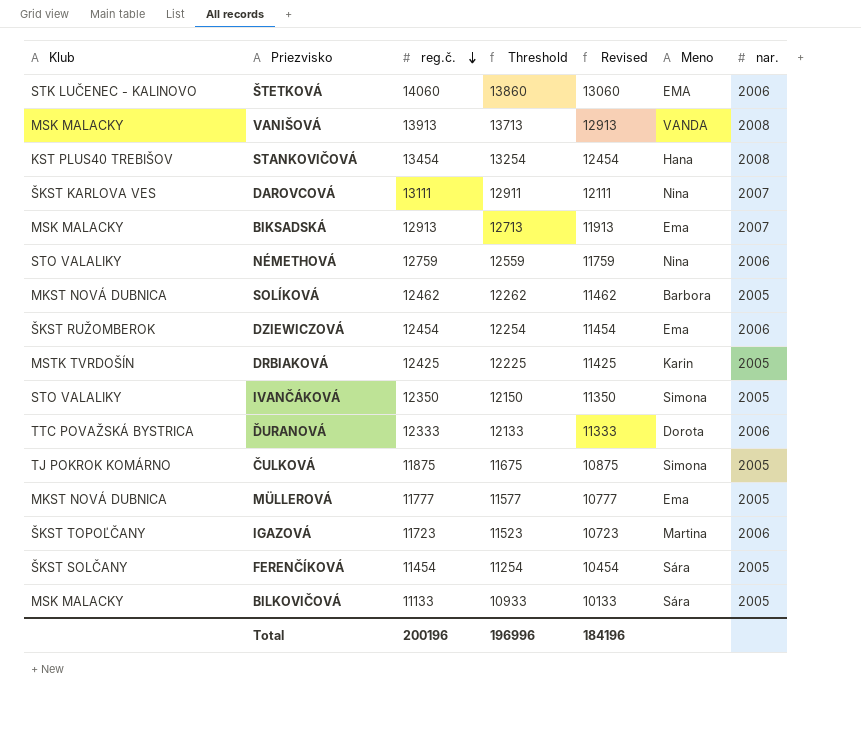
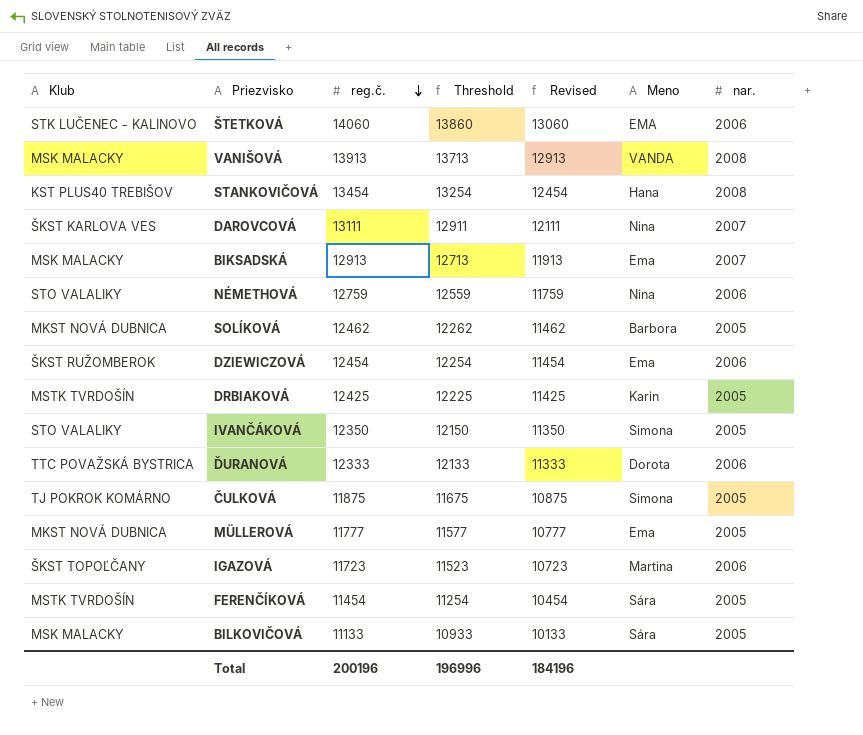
FERENČÍKOVÁ | Klub: ŠKST SOLČANY -> MSTK TVRDOŠÍN

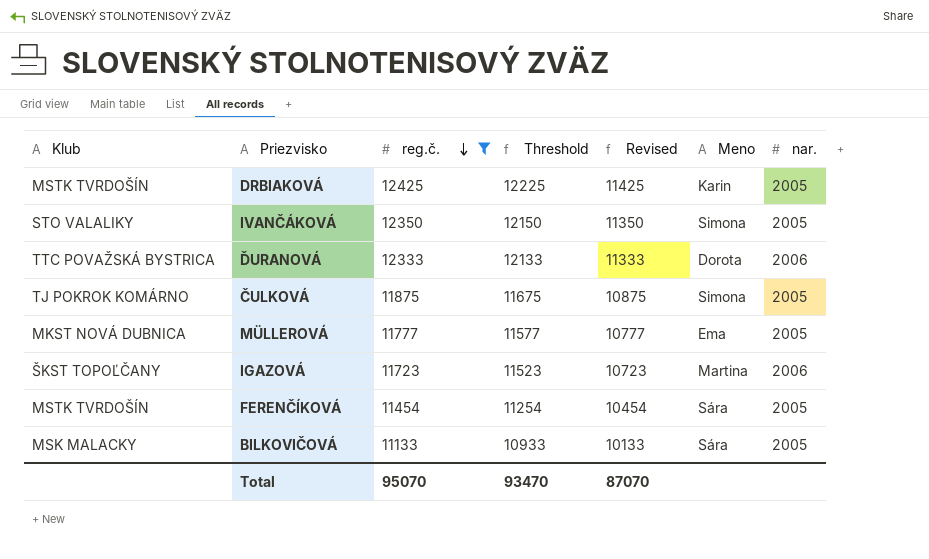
filter: none -> reg.č. <= 12425
Total | reg.č.: 200196 -> 95070
Total | Threshold: 196996 -> 93470
Total | Revised: 184196 -> 87070

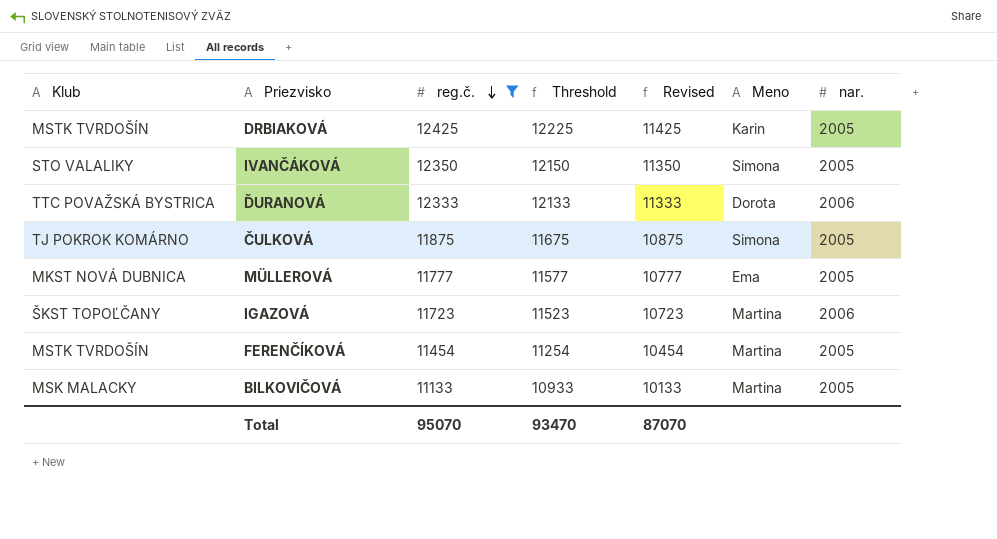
FERENČÍKOVÁ | Meno: Sára -> Martina
BILKOVIČOVÁ | Meno: Sára -> Martina

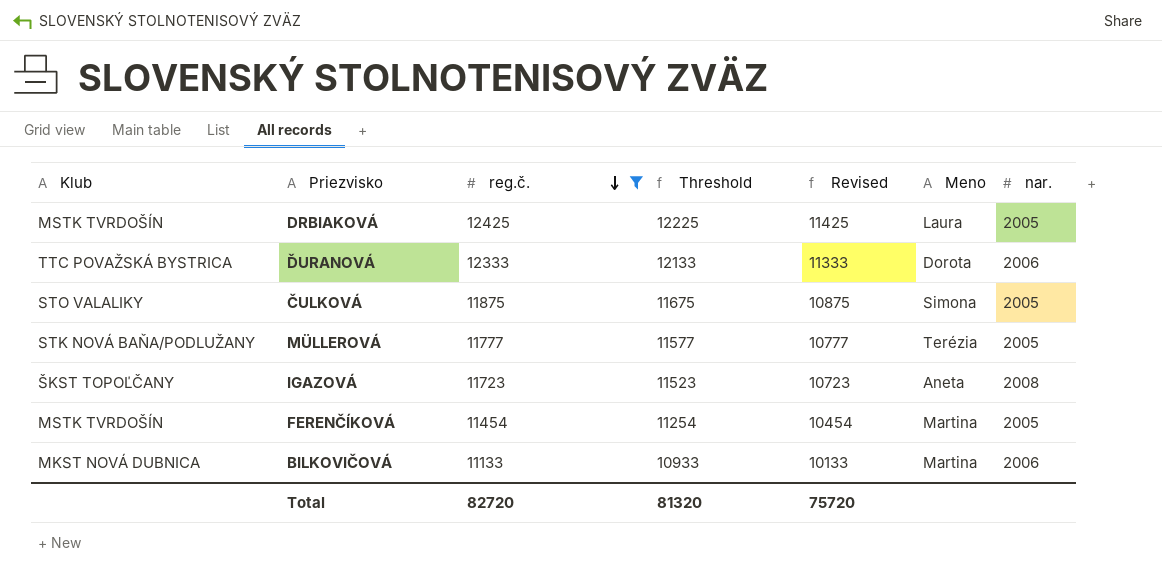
row IVANČÁKOVÁ: STO VALALIKY | 12350 | 12150 | 11350 | Simona | 2005 -> none
DRBIAKOVÁ | Meno: Karin -> Laura
ČULKOVÁ | Klub: TJ POKROK KOMÁRNO -> STO VALALIKY
MÜLLEROVÁ | Klub: MKST NOVÁ DUBNICA -> STK NOVÁ BAŇA/PODLUŽANY
MÜLLEROVÁ | Meno: Ema -> Terézia
IGAZOVÁ | Meno: Martina -> Aneta
IGAZOVÁ | nar.: 2006 -> 2008
BILKOVIČOVÁ | Klub: MSK MALACKY -> MKST NOVÁ DUBNICA
BILKOVIČOVÁ | nar.: 2005 -> 2006
Total | reg.č.: 95070 -> 82720
Total | Threshold: 93470 -> 81320
Total | Revised: 87070 -> 75720

